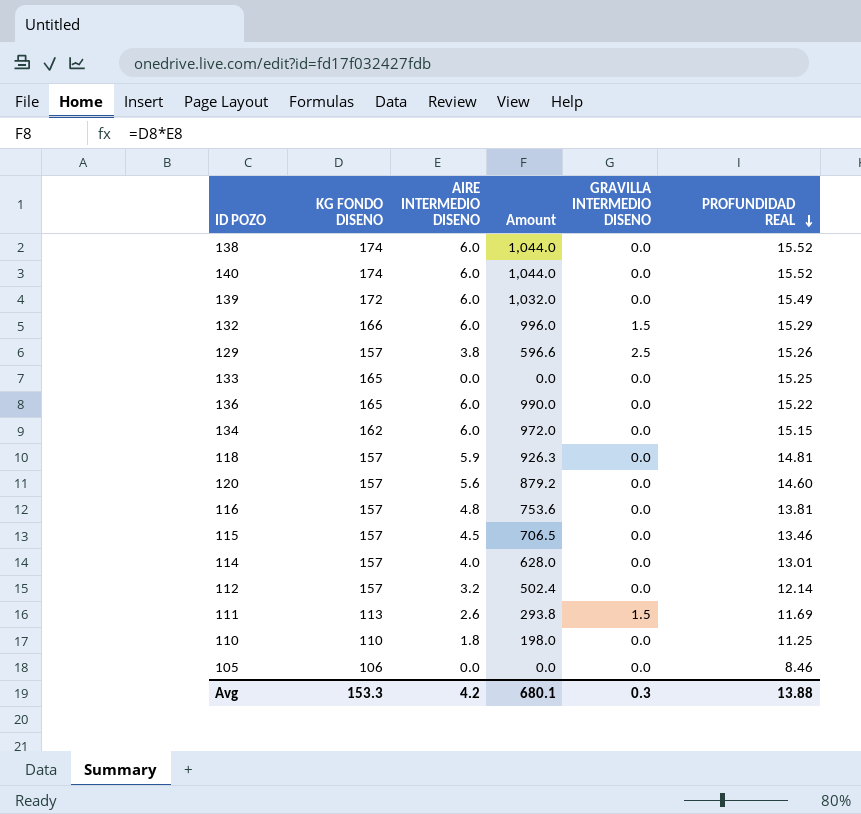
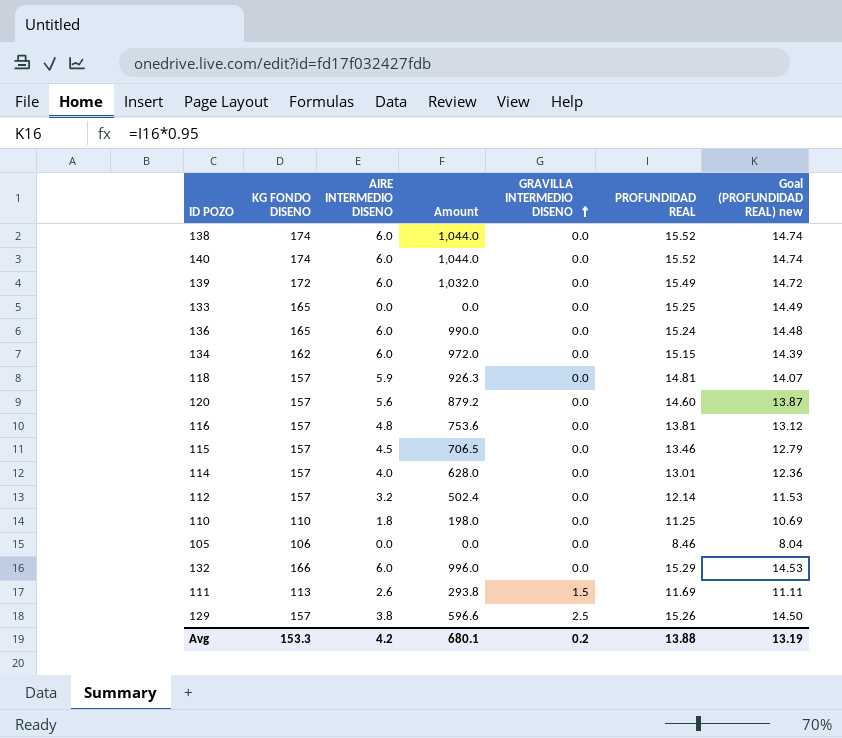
row order: PROFUNDIDAD REAL descending -> GRAVILLA INTERMEDIO DISENO ascending
column Goal (PROFUNDIDAD REAL) new | formula: none -> [PROFUNDIDAD REAL] * 0.95
136 | PROFUNDIDAD REAL: 15.22 -> 15.24
132 | GRAVILLA INTERMEDIO DISENO: 1.5 -> 0.0
Avg | GRAVILLA INTERMEDIO DISENO: 0.3 -> 0.2

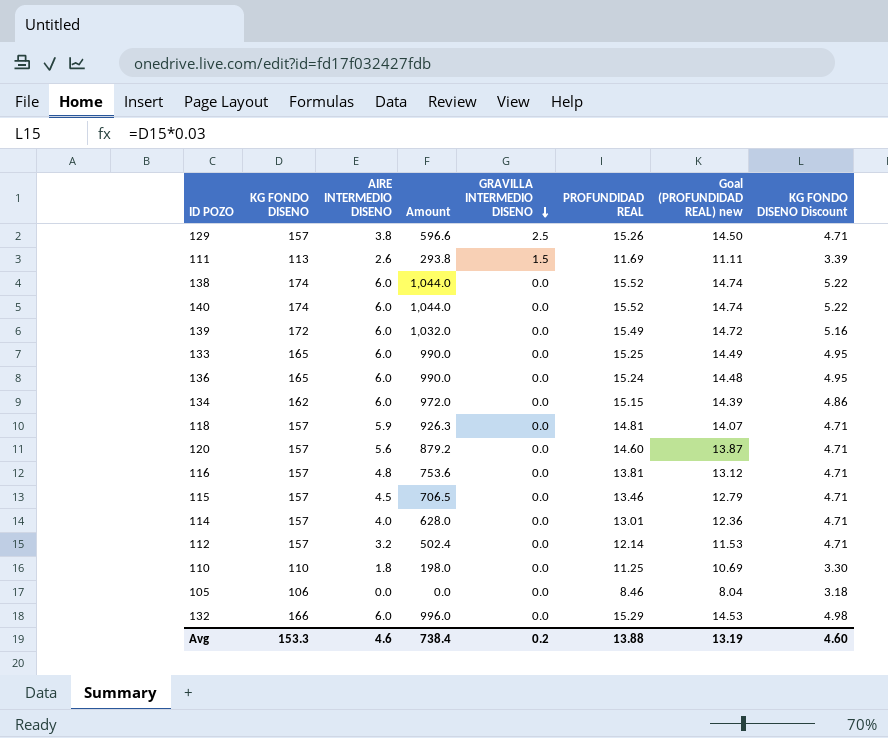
row order: GRAVILLA INTERMEDIO DISENO ascending -> GRAVILLA INTERMEDIO DISENO descending
column KG FONDO DISENO Discount | formula: none -> [KG FONDO DISENO] * 0.03
133 | AIRE INTERMEDIO DISENO: 0.0 -> 6.0
133 | Amount: 0.0 -> 990.0
Avg | AIRE INTERMEDIO DISENO: 4.2 -> 4.6
Avg | Amount: 680.1 -> 738.4

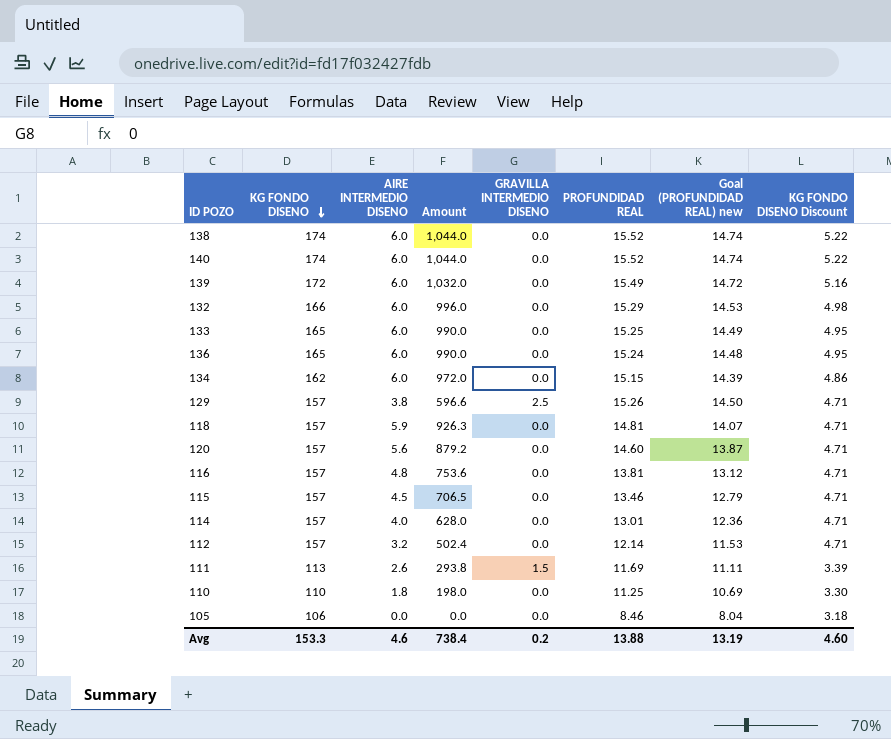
row order: GRAVILLA INTERMEDIO DISENO descending -> KG FONDO DISENO descending

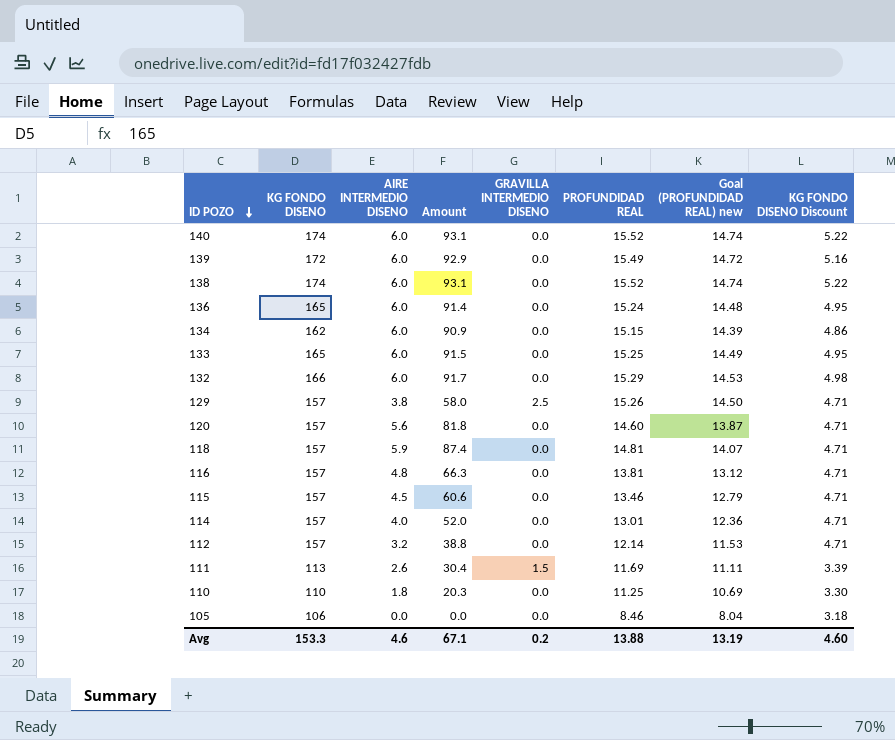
row order: KG FONDO DISENO descending -> ID POZO descending
column Amount | formula: [KG FONDO DISENO] * [AIRE INTERMEDIO DISENO] -> [AIRE INTERMEDIO DISENO] * [PROFUNDIDAD REAL]
Avg | Amount: 738.4 -> 67.1

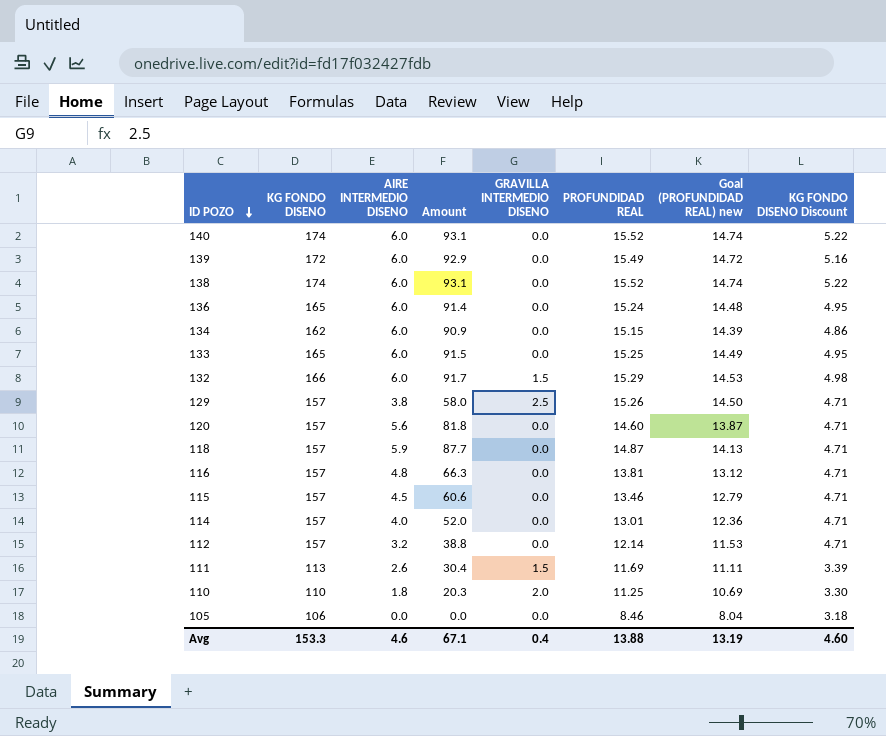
132 | GRAVILLA INTERMEDIO DISENO: 0.0 -> 1.5
118 | Amount: 87.4 -> 87.7
118 | PROFUNDIDAD REAL: 14.81 -> 14.87
118 | Goal (PROFUNDIDAD REAL) new: 14.07 -> 14.13
110 | GRAVILLA INTERMEDIO DISENO: 0.0 -> 2.0
Avg | GRAVILLA INTERMEDIO DISENO: 0.2 -> 0.4

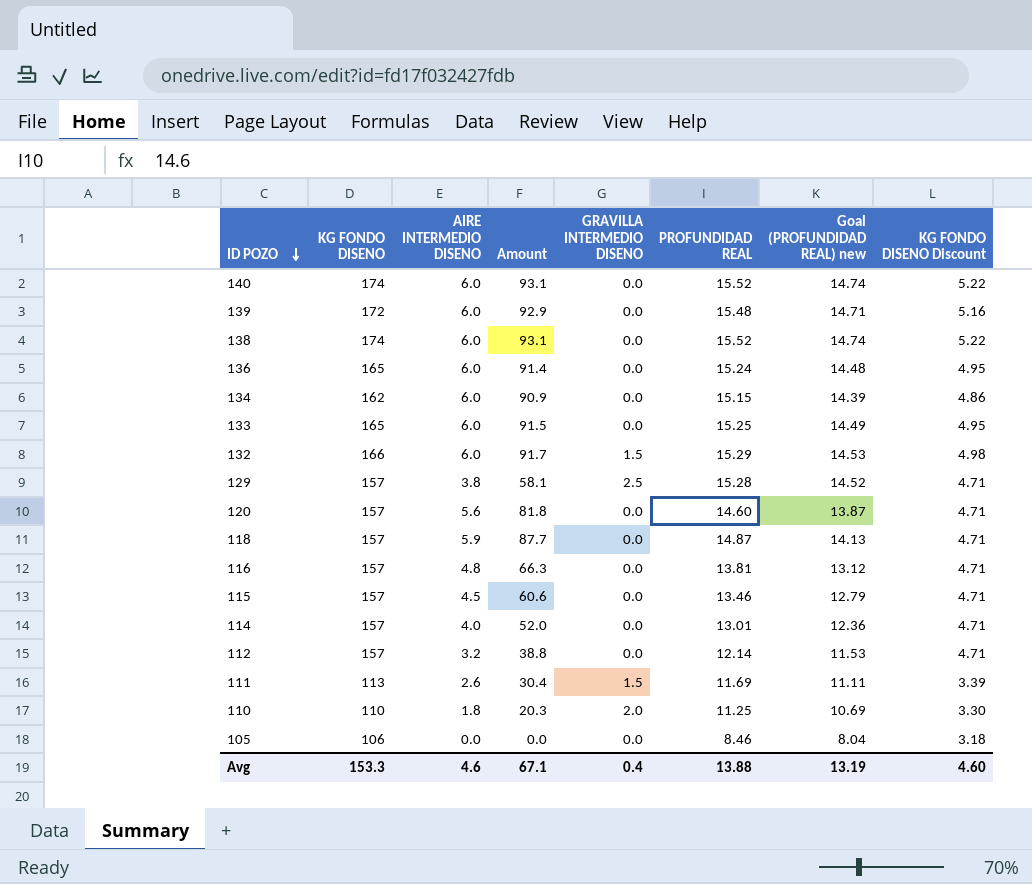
139 | PROFUNDIDAD REAL: 15.49 -> 15.48
139 | Goal (PROFUNDIDAD REAL) new: 14.72 -> 14.71
129 | Amount: 58.0 -> 58.1
129 | PROFUNDIDAD REAL: 15.26 -> 15.28
129 | Goal (PROFUNDIDAD REAL) new: 14.50 -> 14.52

